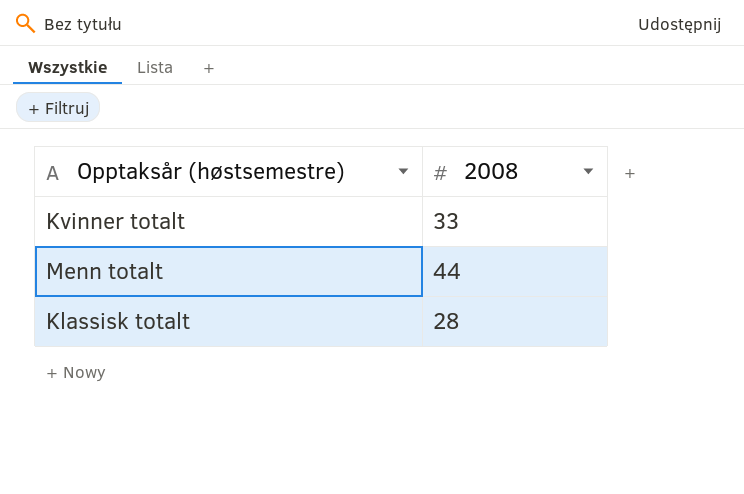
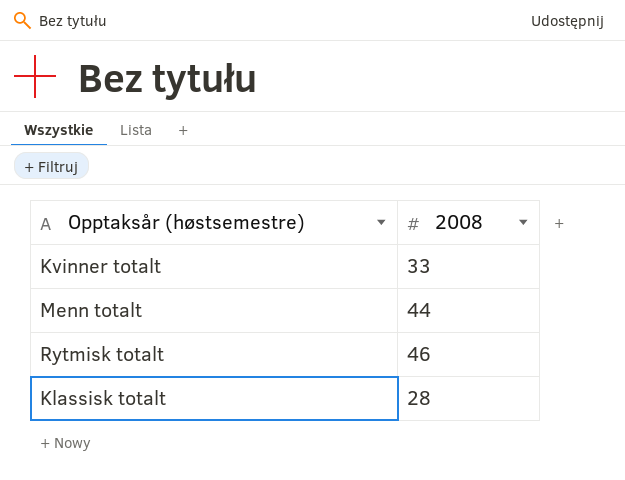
row Rytmisk totalt: none -> 46

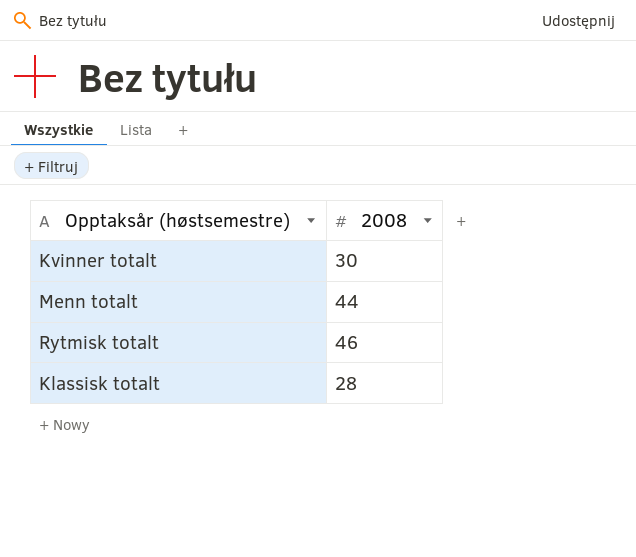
Kvinner totalt | 2008: 33 -> 30

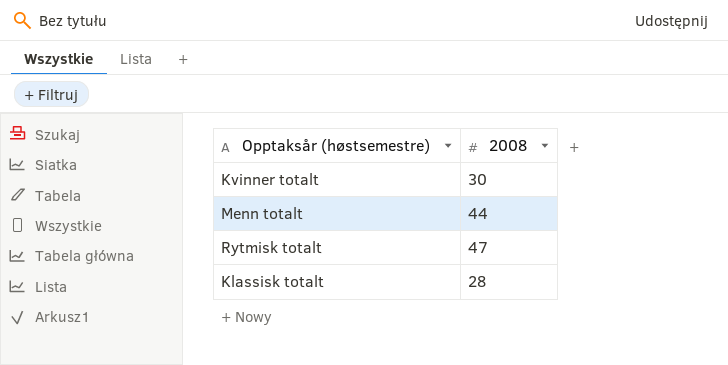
Rytmisk totalt | 2008: 46 -> 47

